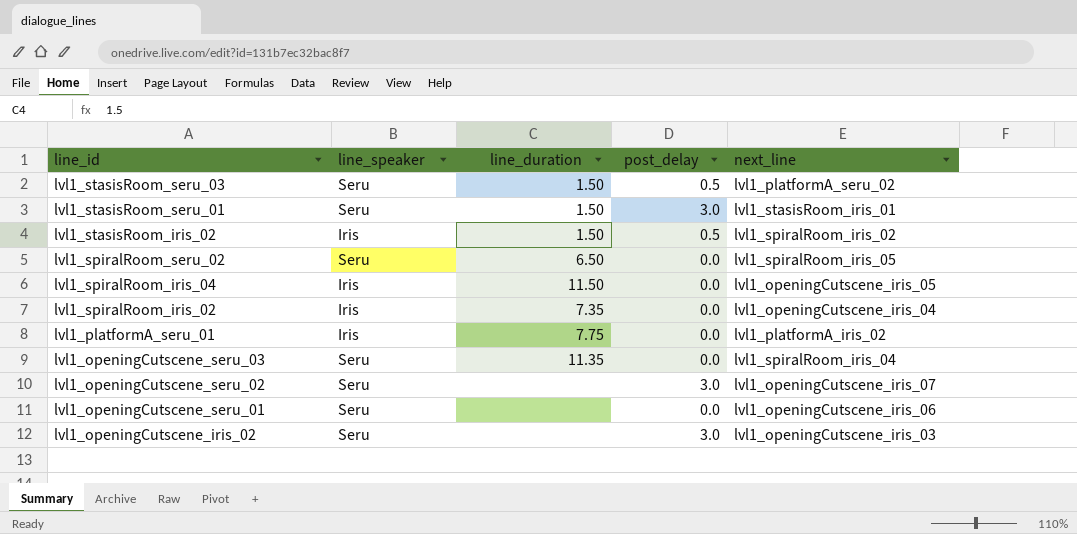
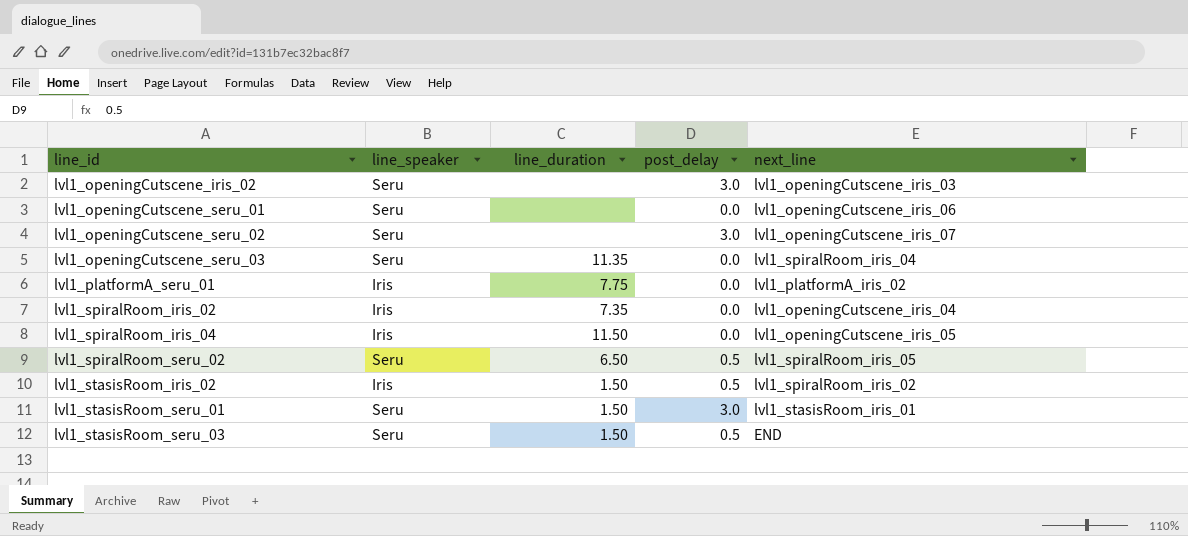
row order: line_id descending -> line_id ascending
lvl1_spiralRoom_seru_02 | post_delay: 0.0 -> 0.5
lvl1_stasisRoom_seru_03 | next_line: lvl1_platformA_seru_02 -> END

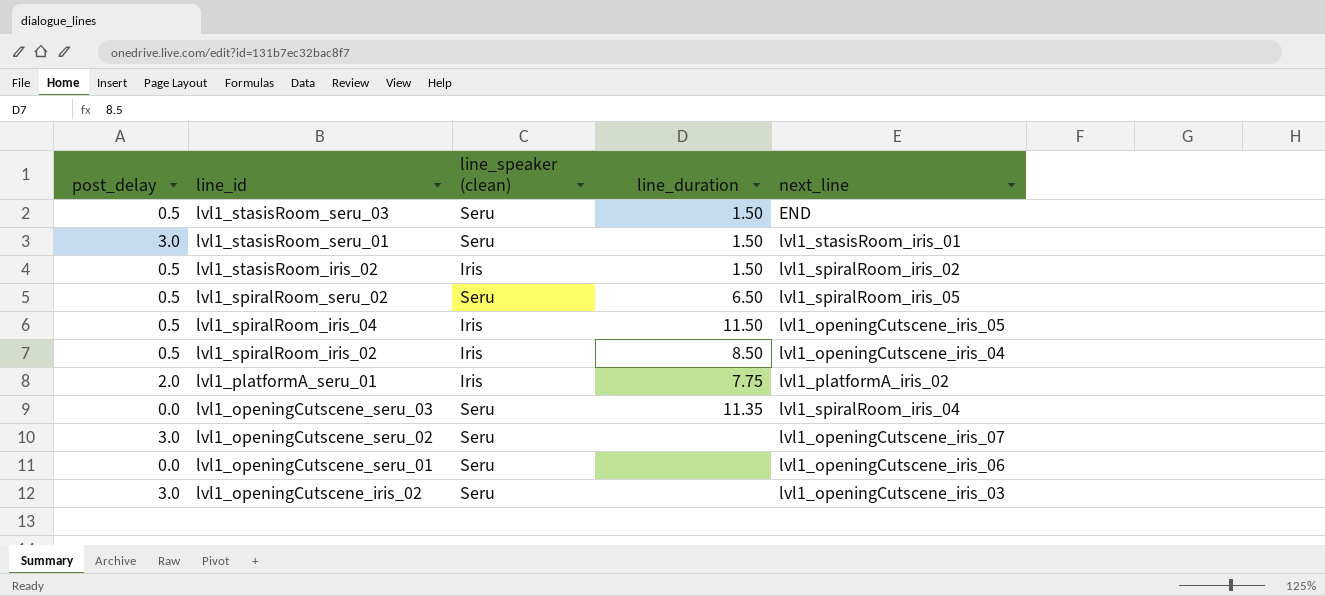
row order: line_id ascending -> line_id descending
column post_delay | position: 4 -> 1
column name: line_speaker -> line_speaker (clean)
lvl1_spiralRoom_iris_04 | post_delay: 0.0 -> 0.5
lvl1_spiralRoom_iris_02 | post_delay: 0.0 -> 0.5
lvl1_spiralRoom_iris_02 | line_duration: 7.35 -> 8.50
lvl1_platformA_seru_01 | post_delay: 0.0 -> 2.0

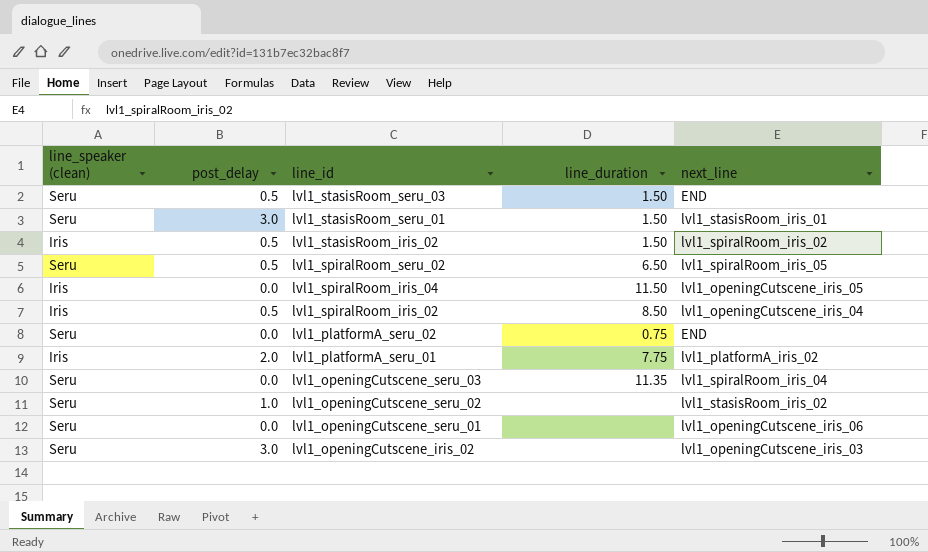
column line_speaker (clean) | position: 3 -> 1
lvl1_spiralRoom_iris_04 | post_delay: 0.5 -> 0.0
row lvl1_platformA_seru_02: none -> Seru | 0.0 | 0.75 | END
lvl1_openingCutscene_seru_02 | post_delay: 3.0 -> 1.0
lvl1_openingCutscene_seru_02 | next_line: lvl1_openingCutscene_iris_07 -> lvl1_stasisRoom_iris_02

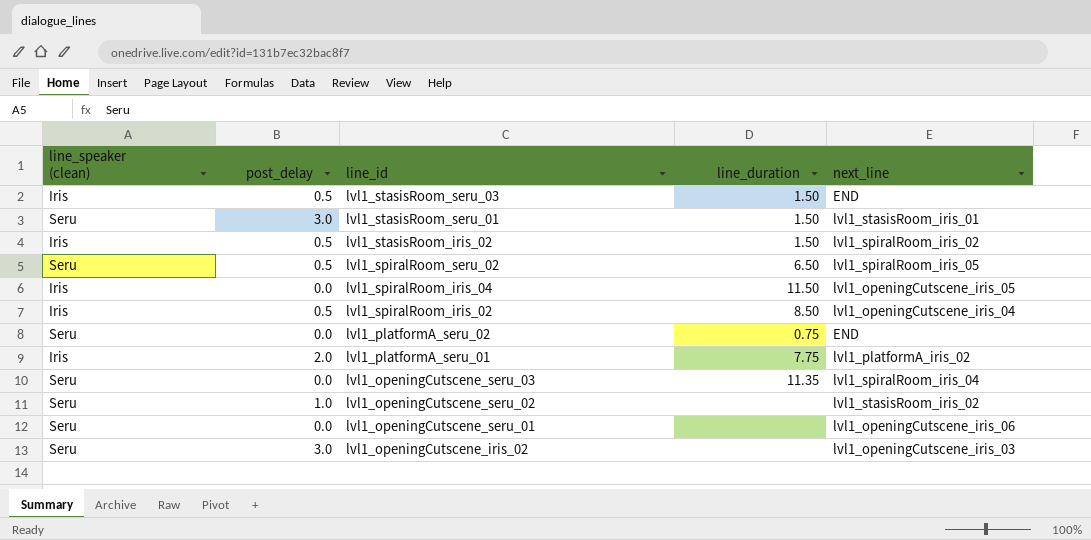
lvl1_stasisRoom_seru_03 | line_speaker (clean): Seru -> Iris

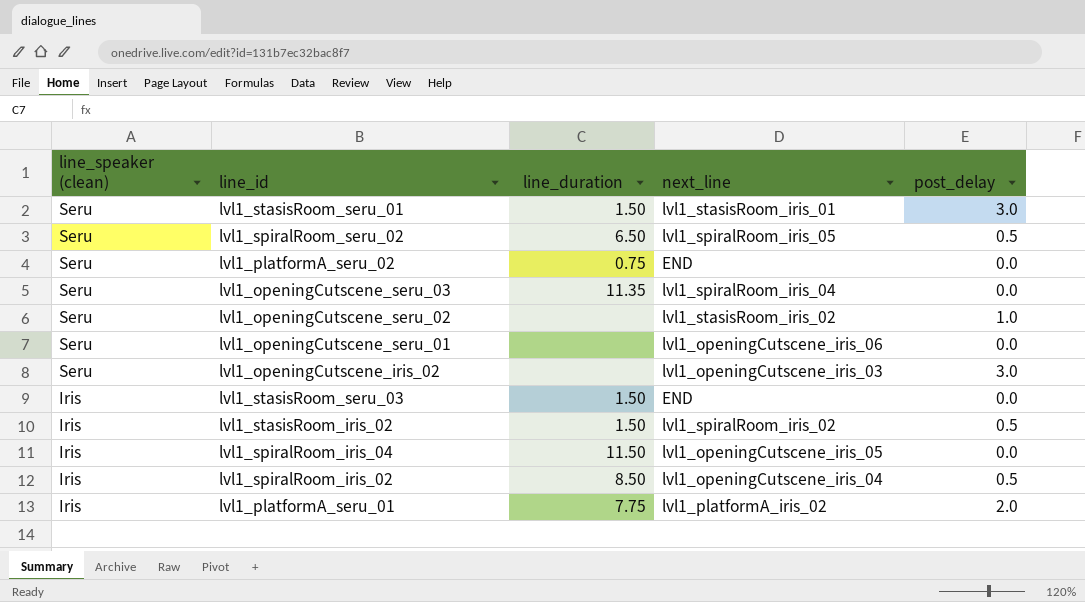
row order: line_id descending -> line_speaker (clean) descending
column post_delay | position: 2 -> 5
lvl1_stasisRoom_seru_03 | post_delay: 0.5 -> 0.0

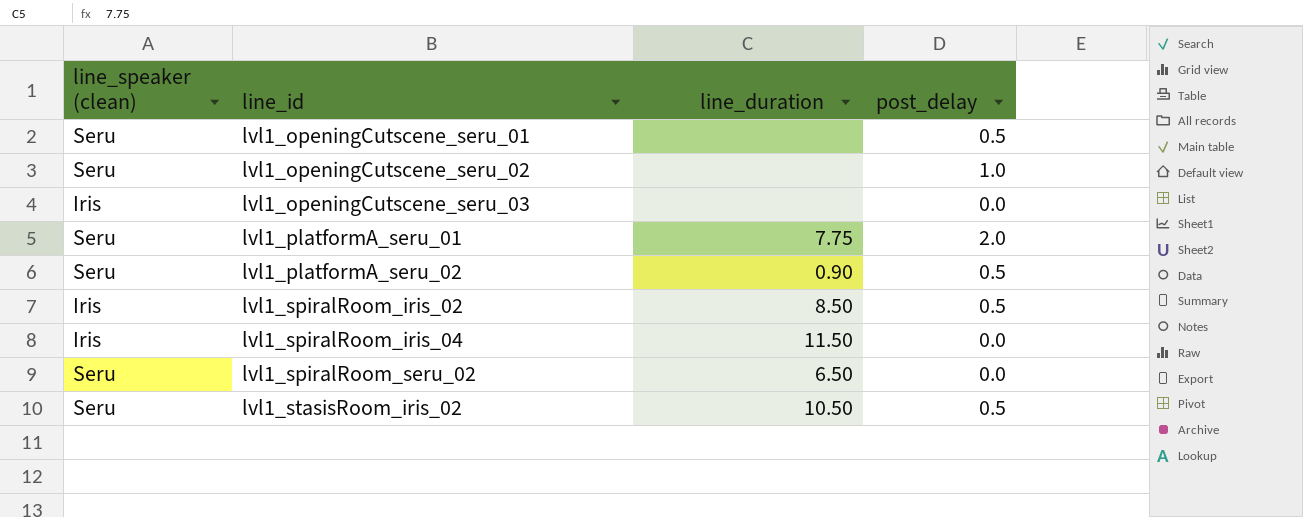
row order: line_speaker (clean) descending -> line_id ascending
column next_line | position: 4 -> none
row lvl1_stasisRoom_seru_01: Seru | 1.50 | lvl1_stasisRoom_iris_01 | 3.0 -> none
row lvl1_openingCutscene_iris_02: Seru | none | lvl1_openingCutscene_iris_03 | 3.0 -> none
row lvl1_stasisRoom_seru_03: Iris | 1.50 | END | 0.0 -> none
lvl1_openingCutscene_seru_01 | post_delay: 0.0 -> 0.5
lvl1_openingCutscene_seru_03 | line_speaker (clean): Seru -> Iris
lvl1_openingCutscene_seru_03 | line_duration: 11.35 -> none
lvl1_platformA_seru_01 | line_speaker (clean): Iris -> Seru
lvl1_platformA_seru_02 | line_duration: 0.75 -> 0.90
lvl1_platformA_seru_02 | post_delay: 0.0 -> 0.5
lvl1_spiralRoom_seru_02 | post_delay: 0.5 -> 0.0
lvl1_stasisRoom_iris_02 | line_speaker (clean): Iris -> Seru
lvl1_stasisRoom_iris_02 | line_duration: 1.50 -> 10.50

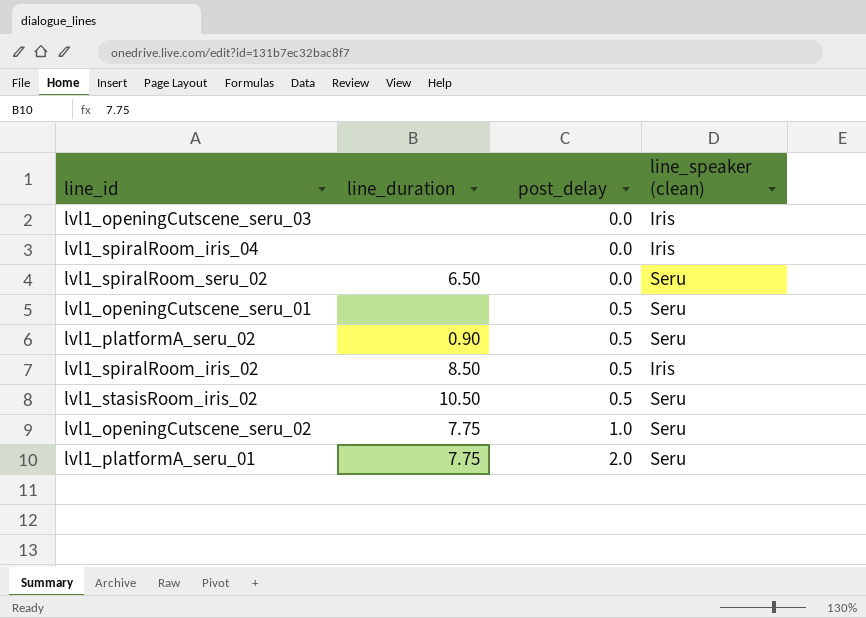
row order: line_id ascending -> post_delay ascending
column line_speaker (clean) | position: 1 -> 4
lvl1_spiralRoom_iris_04 | line_duration: 11.50 -> none
lvl1_openingCutscene_seru_02 | line_duration: none -> 7.75

